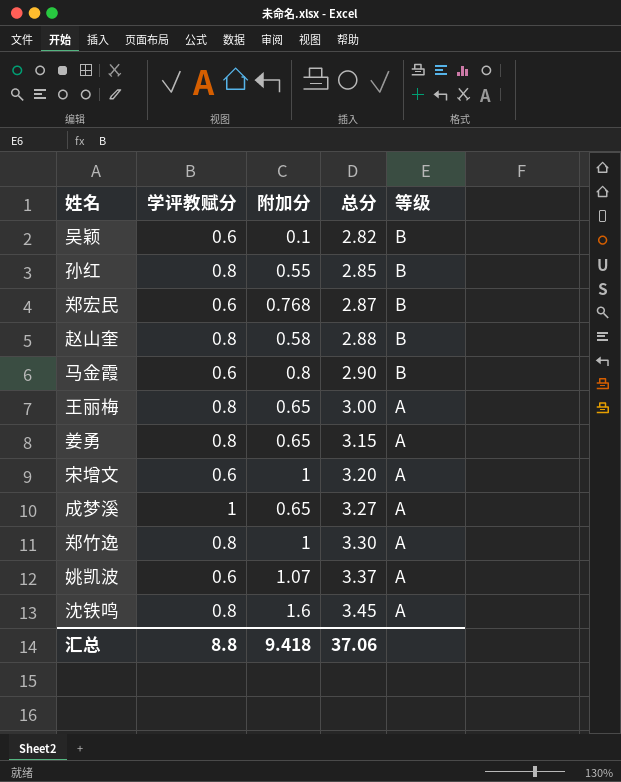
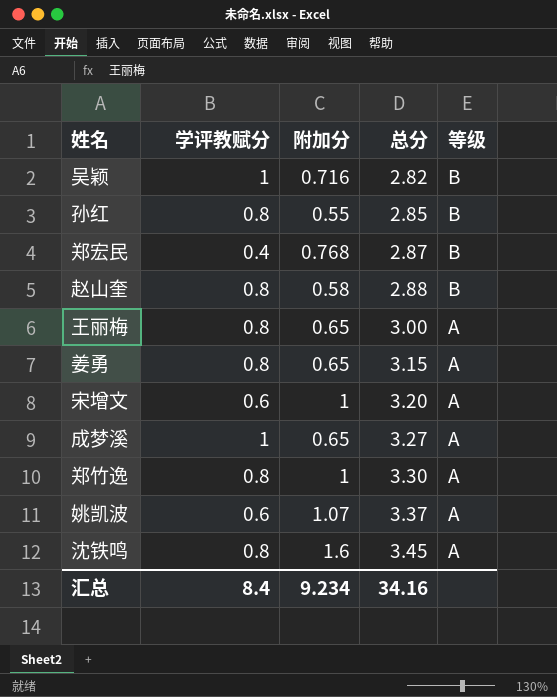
row 马金霞: 0.6 | 0.8 | 2.90 | B -> none
吴颖 | 学评教赋分: 0.6 -> 1
吴颖 | 附加分: 0.1 -> 0.716
郑宏民 | 学评教赋分: 0.6 -> 0.4
汇总 | 学评教赋分: 8.8 -> 8.4
汇总 | 附加分: 9.418 -> 9.234
汇总 | 总分: 37.06 -> 34.16

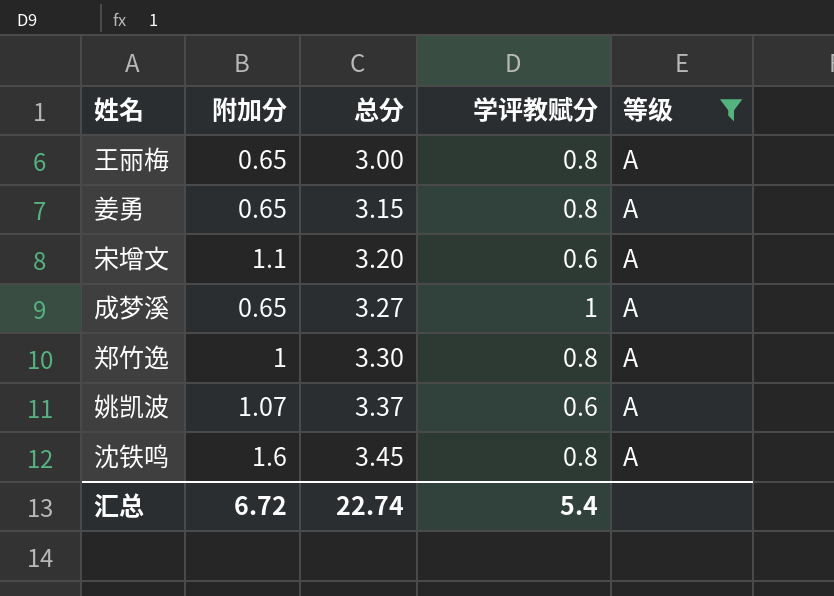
filter: none -> 等级 = A
column 学评教赋分 | position: 2 -> 4
宋增文 | 附加分: 1 -> 1.1
汇总 | 附加分: 9.234 -> 6.72
汇总 | 总分: 34.16 -> 22.74
汇总 | 学评教赋分: 8.4 -> 5.4

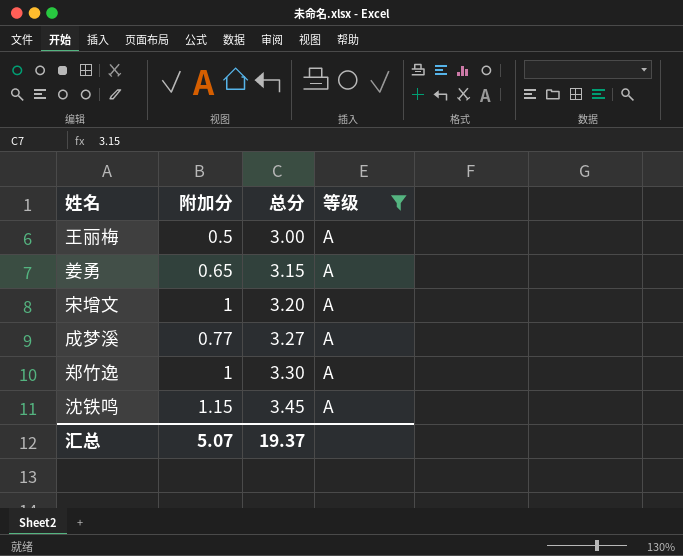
column 学评教赋分 | position: 4 -> none
row 姚凯波: 1.07 | 3.37 | 0.6 | A -> none
王丽梅 | 附加分: 0.65 -> 0.5
宋增文 | 附加分: 1.1 -> 1
成梦溪 | 附加分: 0.65 -> 0.77
沈铁鸣 | 附加分: 1.6 -> 1.15
汇总 | 附加分: 6.72 -> 5.07
汇总 | 总分: 22.74 -> 19.37

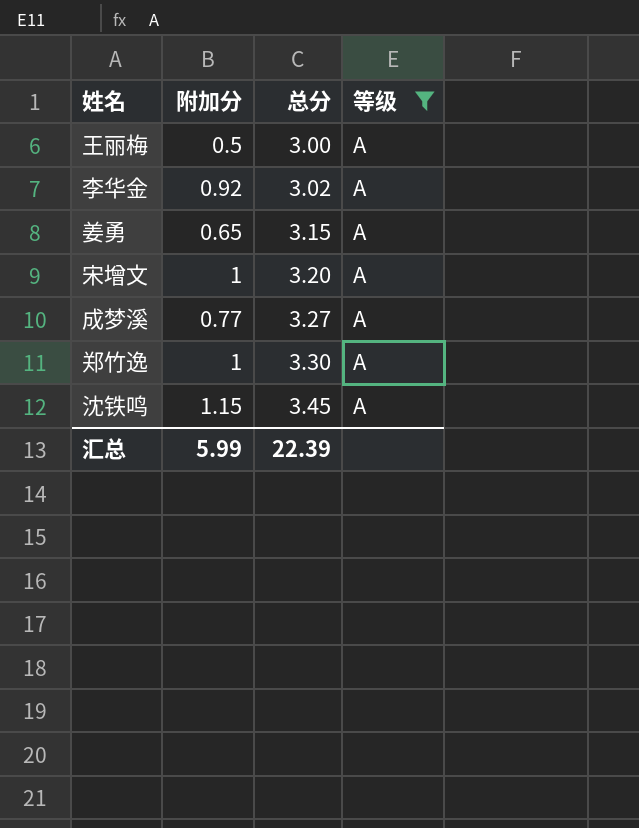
row 李华金: none -> 0.92 | 3.02 | A
汇总 | 附加分: 5.07 -> 5.99
汇总 | 总分: 19.37 -> 22.39

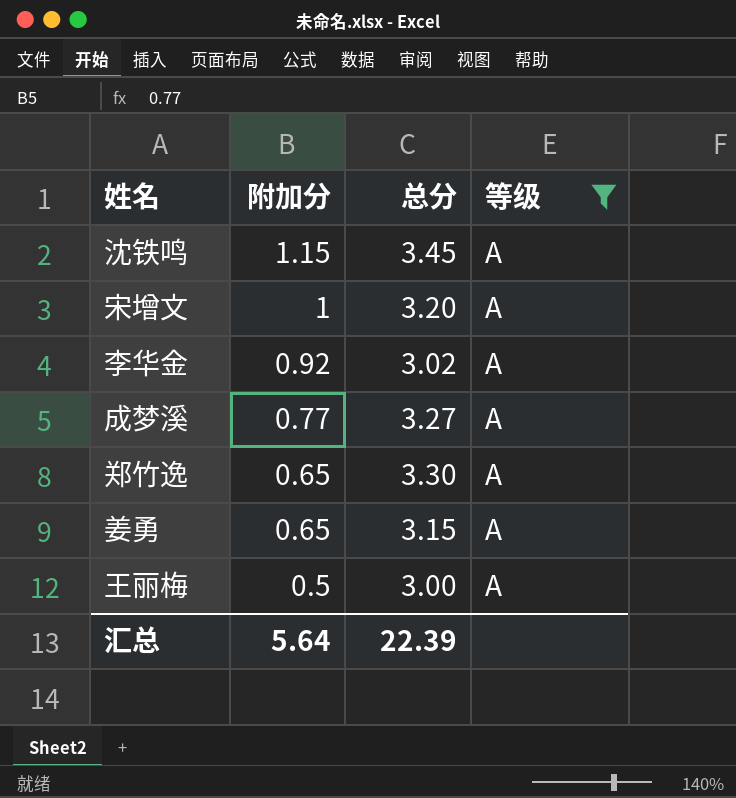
row order: 总分 ascending -> 附加分 descending
郑竹逸 | 附加分: 1 -> 0.65
汇总 | 附加分: 5.99 -> 5.64

